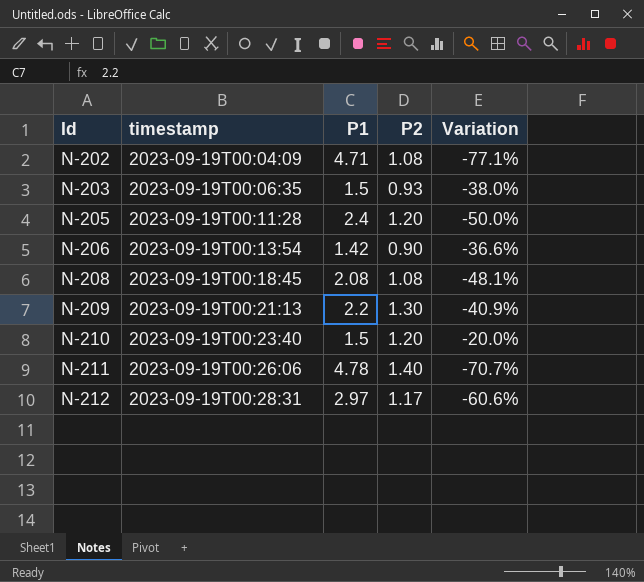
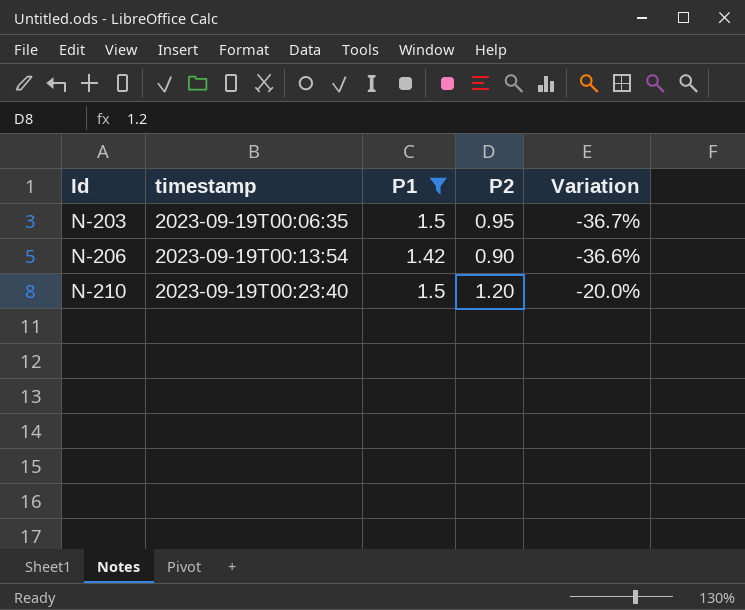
filter: none -> P1 <= 1.5
N-203 | P2: 0.93 -> 0.95
N-203 | Variation: -38.0% -> -36.7%

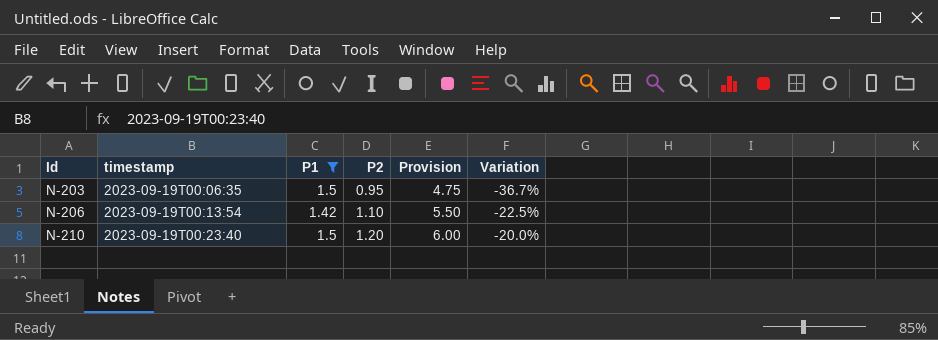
column Provision | formula: none -> [P2] * 5
N-206 | P2: 0.90 -> 1.10
N-206 | Variation: -36.6% -> -22.5%

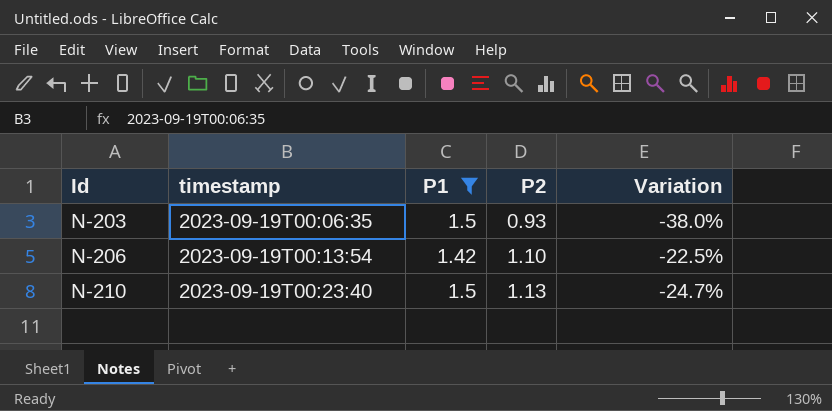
column Provision | formula: [P2] * 5 -> none
N-203 | P2: 0.95 -> 0.93
N-203 | Variation: -36.7% -> -38.0%
N-210 | P2: 1.20 -> 1.13
N-210 | Variation: -20.0% -> -24.7%

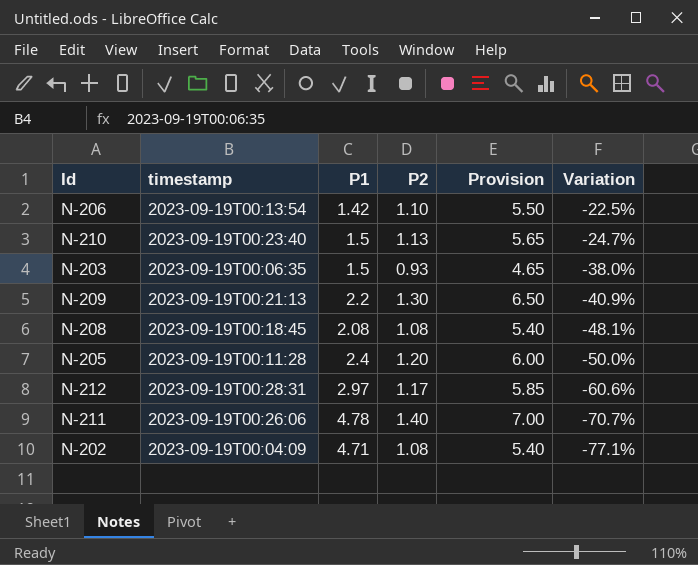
filter: P1 <= 1.5 -> none
row order: Id ascending -> Variation descending
column Provision | formula: none -> [P2] * 5

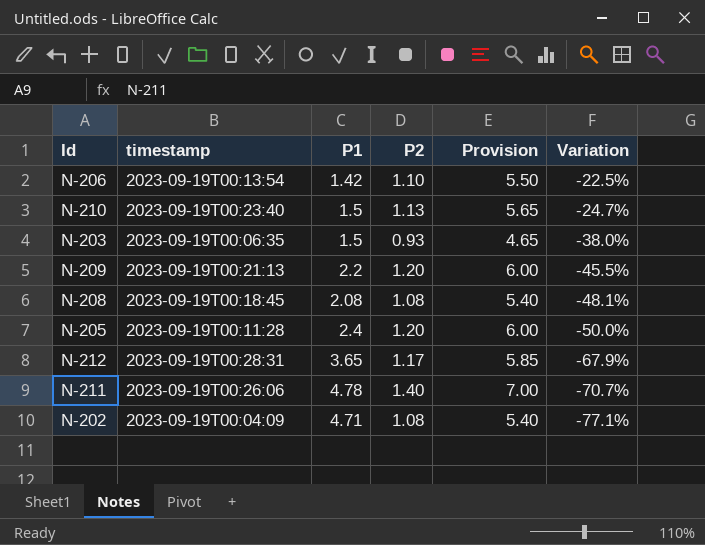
N-209 | P2: 1.30 -> 1.20
N-209 | Provision: 6.50 -> 6.00
N-209 | Variation: -40.9% -> -45.5%
N-212 | P1: 2.97 -> 3.65
N-212 | Variation: -60.6% -> -67.9%

